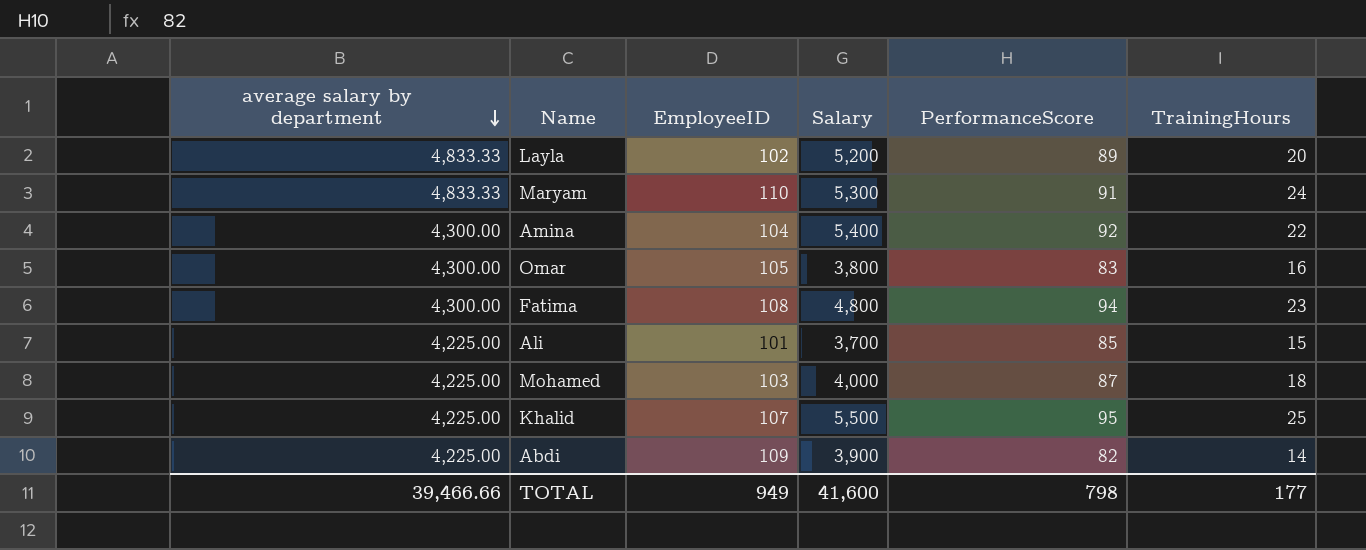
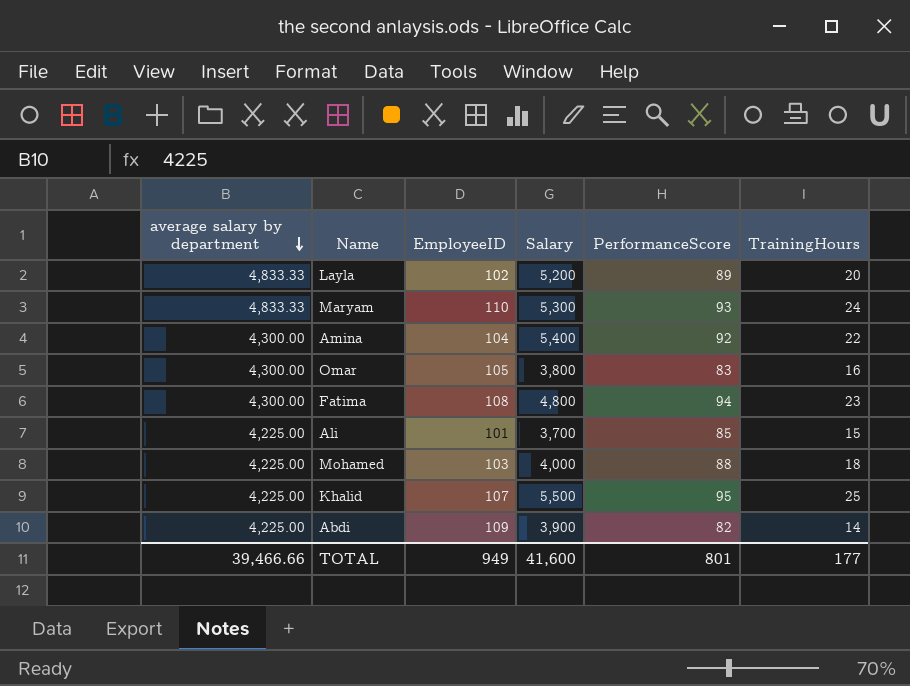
Maryam | PerformanceScore: 91 -> 93
Mohamed | PerformanceScore: 87 -> 88
TOTAL | PerformanceScore: 798 -> 801

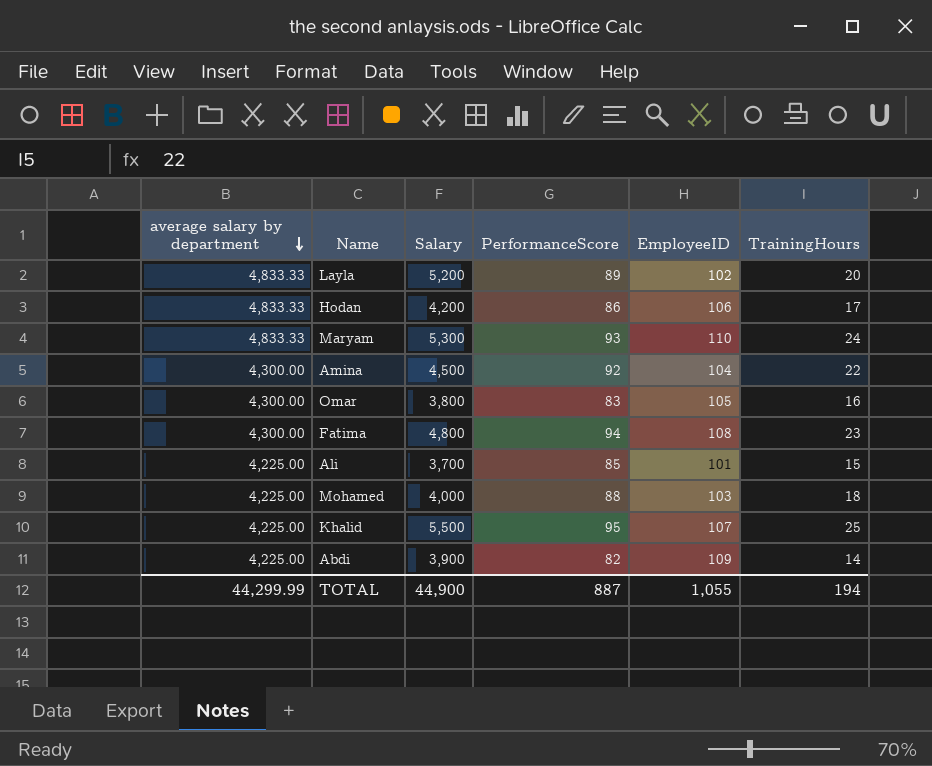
column EmployeeID | position: 3 -> 5
row Hodan: none -> 4,833.33 | 4,200 | 86 | 106 | 17
Amina | Salary: 5,400 -> 4,500
TOTAL | average salary by department: 39,466.66 -> 44,299.99
TOTAL | Salary: 41,600 -> 44,900
TOTAL | PerformanceScore: 801 -> 887
TOTAL | EmployeeID: 949 -> 1,055
TOTAL | TrainingHours: 177 -> 194

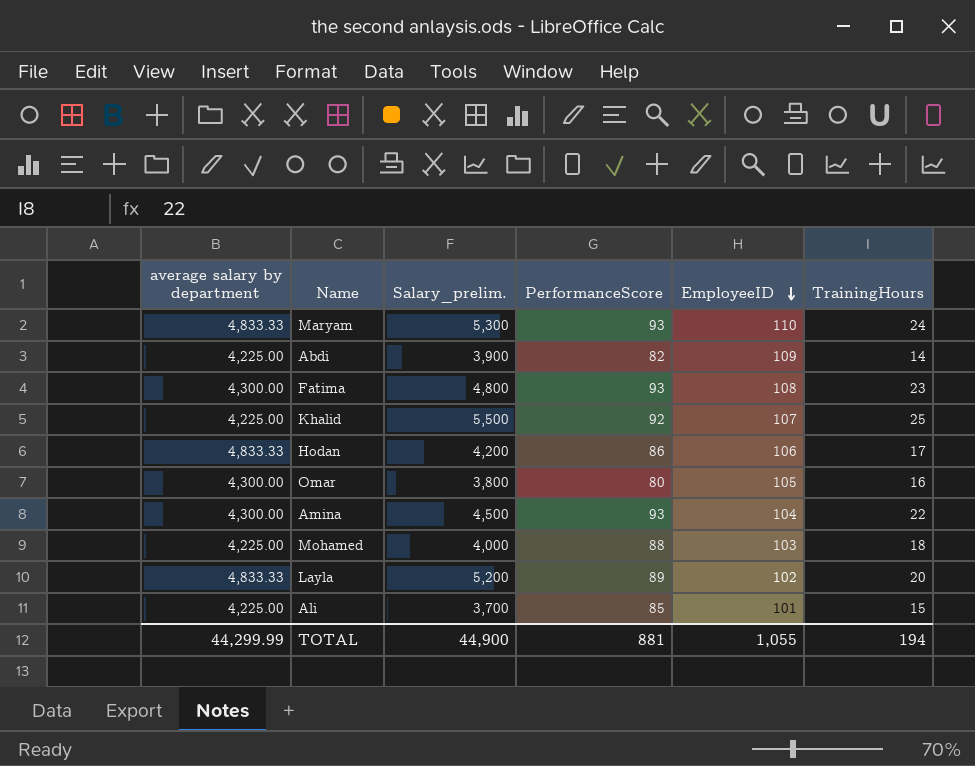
row order: average salary by department descending -> EmployeeID descending
column name: Salary -> Salary_prelim.
Fatima | PerformanceScore: 94 -> 93
Khalid | PerformanceScore: 95 -> 92
Omar | PerformanceScore: 83 -> 80
Amina | PerformanceScore: 92 -> 93
TOTAL | PerformanceScore: 887 -> 881

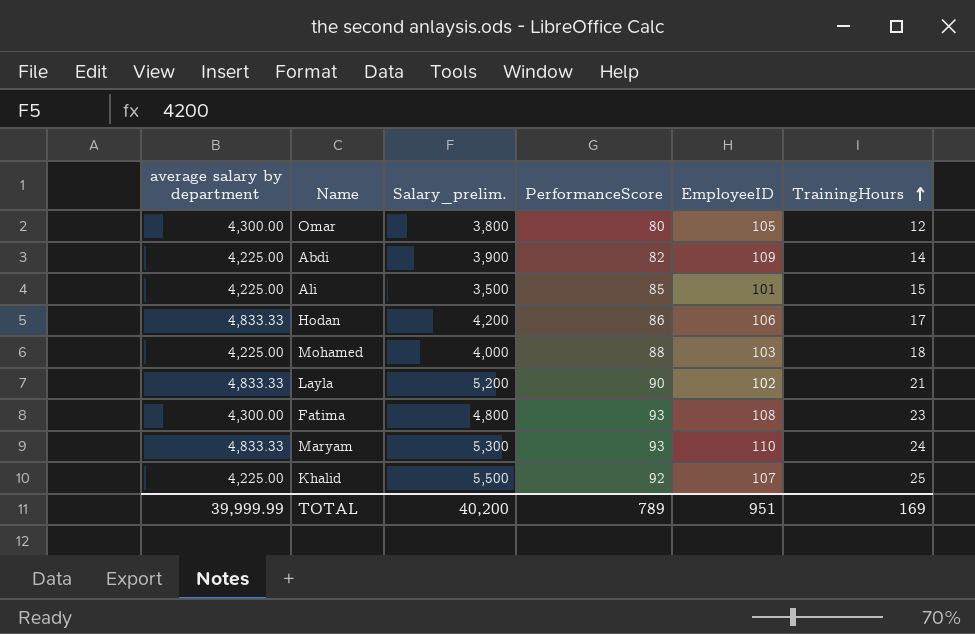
row order: EmployeeID descending -> TrainingHours ascending
row Amina: 4,300.00 | 4,500 | 93 | 104 | 22 -> none
Omar | TrainingHours: 16 -> 12
Ali | Salary_prelim.: 3,700 -> 3,500
Layla | PerformanceScore: 89 -> 90
Layla | TrainingHours: 20 -> 21
TOTAL | average salary by department: 44,299.99 -> 39,999.99
TOTAL | Salary_prelim.: 44,900 -> 40,200
TOTAL | PerformanceScore: 881 -> 789
TOTAL | EmployeeID: 1,055 -> 951
TOTAL | TrainingHours: 194 -> 169

